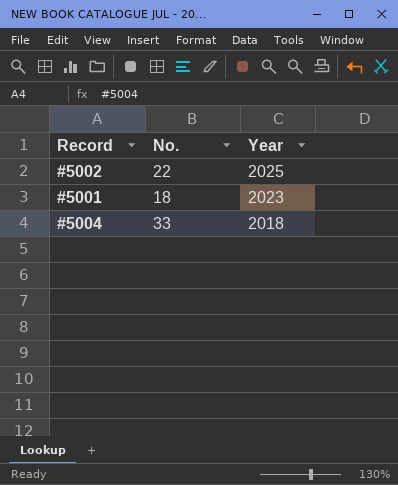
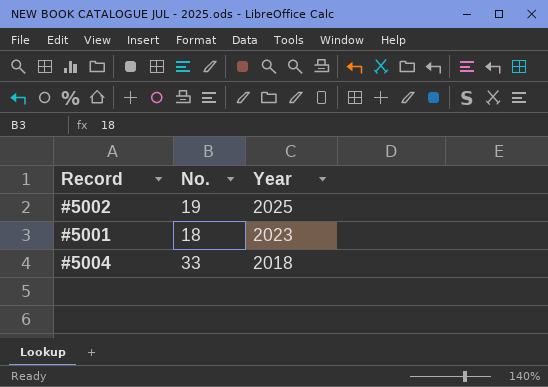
#5002 | No.: 22 -> 19

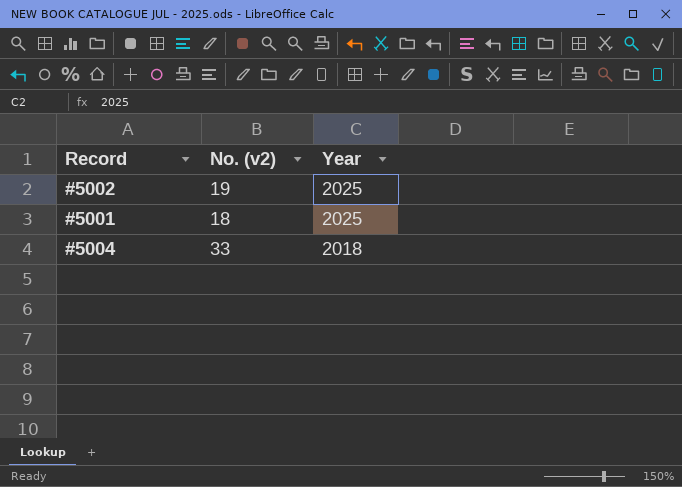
column name: No. -> No. (v2)
#5001 | Year: 2023 -> 2025

